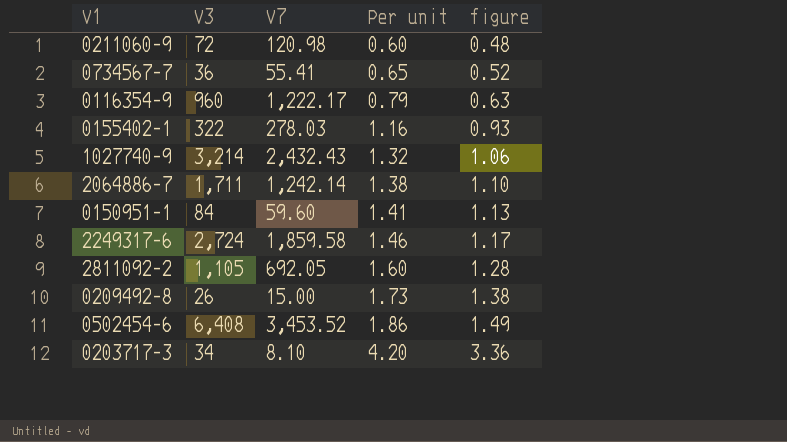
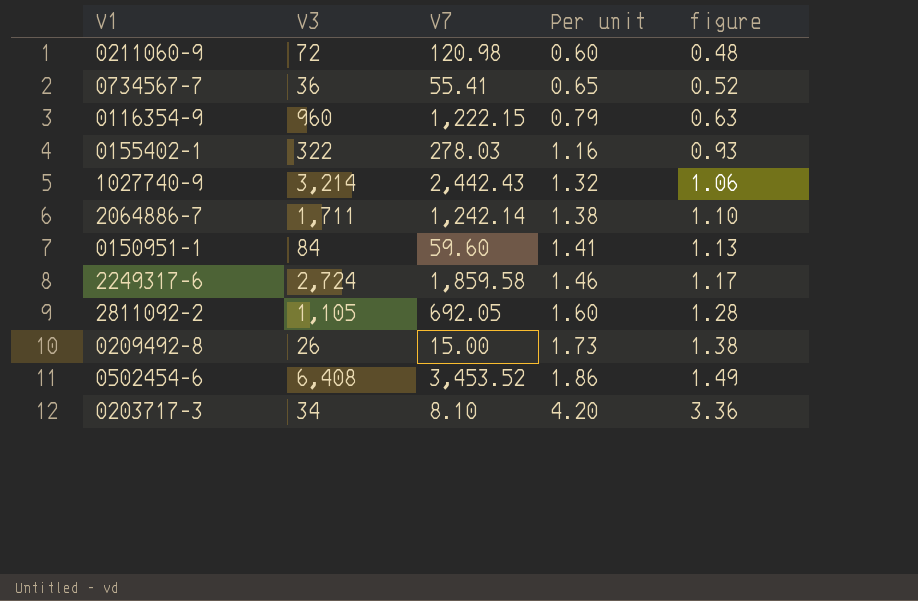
0116354-9 | V7: 1,222.17 -> 1,222.15
1027740-9 | V7: 2,432.43 -> 2,442.43

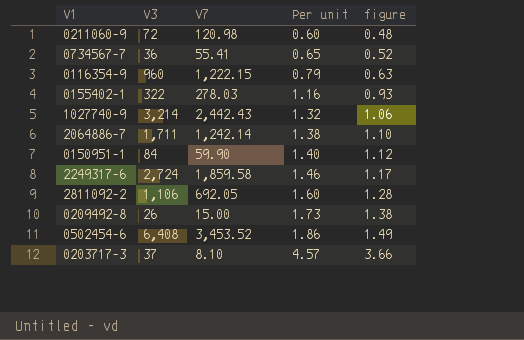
0150951-1 | V7: 59.60 -> 59.90
0150951-1 | Per unit: 1.41 -> 1.40
0150951-1 | figure: 1.13 -> 1.12
2811092-2 | V3: 1,105 -> 1,106
0203717-3 | V3: 34 -> 37
0203717-3 | Per unit: 4.20 -> 4.57
0203717-3 | figure: 3.36 -> 3.66

